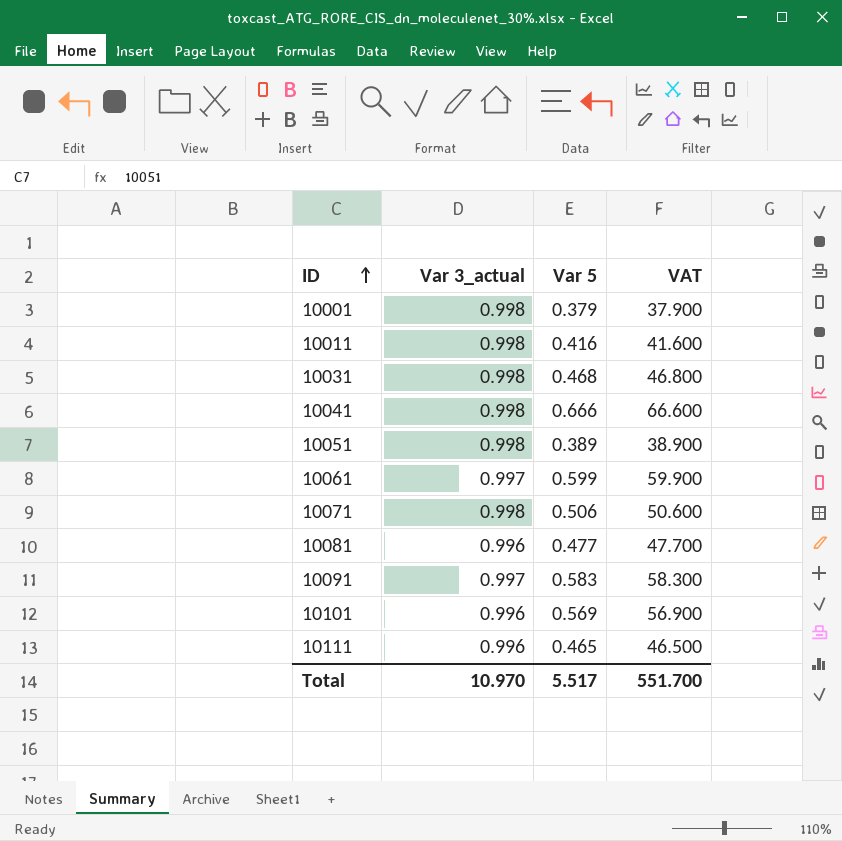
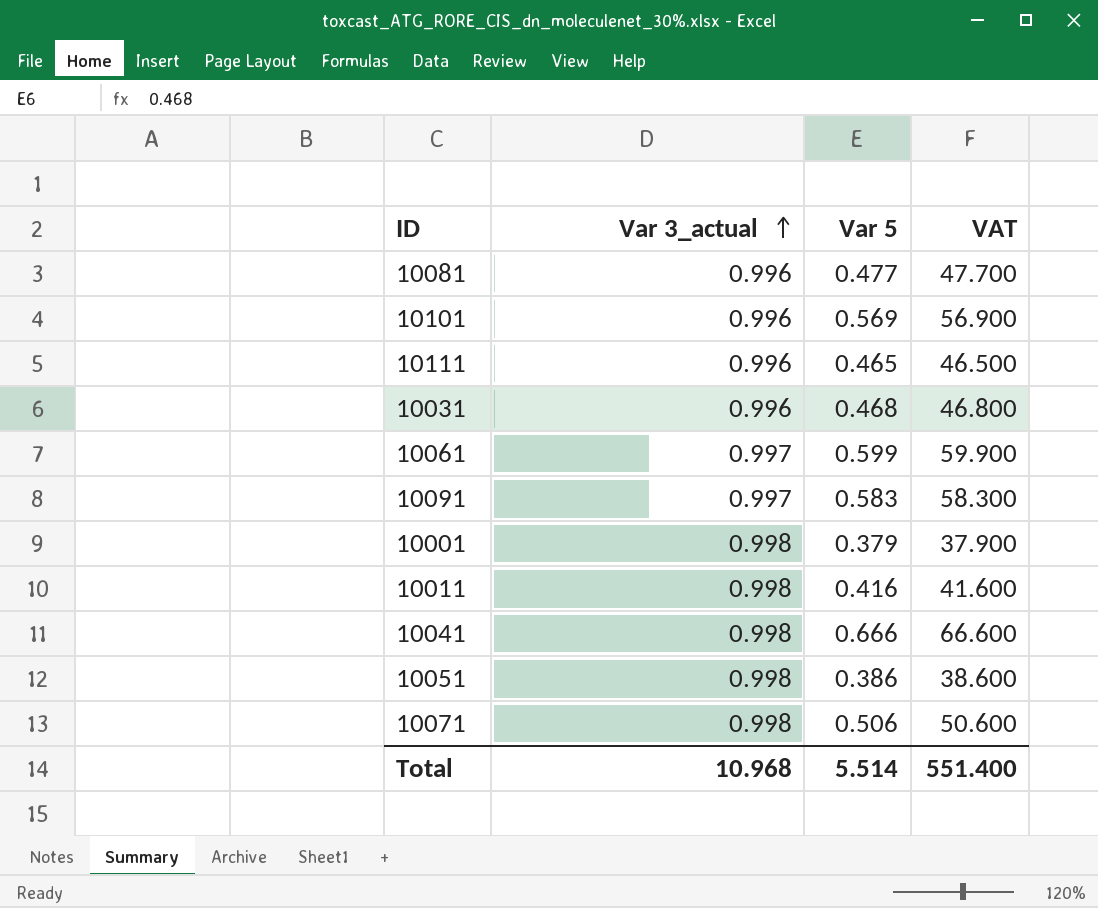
row order: ID ascending -> Var 3_actual ascending
10031 | Var 3_actual: 0.998 -> 0.996
10051 | Var 5: 0.389 -> 0.386
10051 | VAT: 38.900 -> 38.600
Total | Var 3_actual: 10.970 -> 10.968
Total | Var 5: 5.517 -> 5.514
Total | VAT: 551.700 -> 551.400

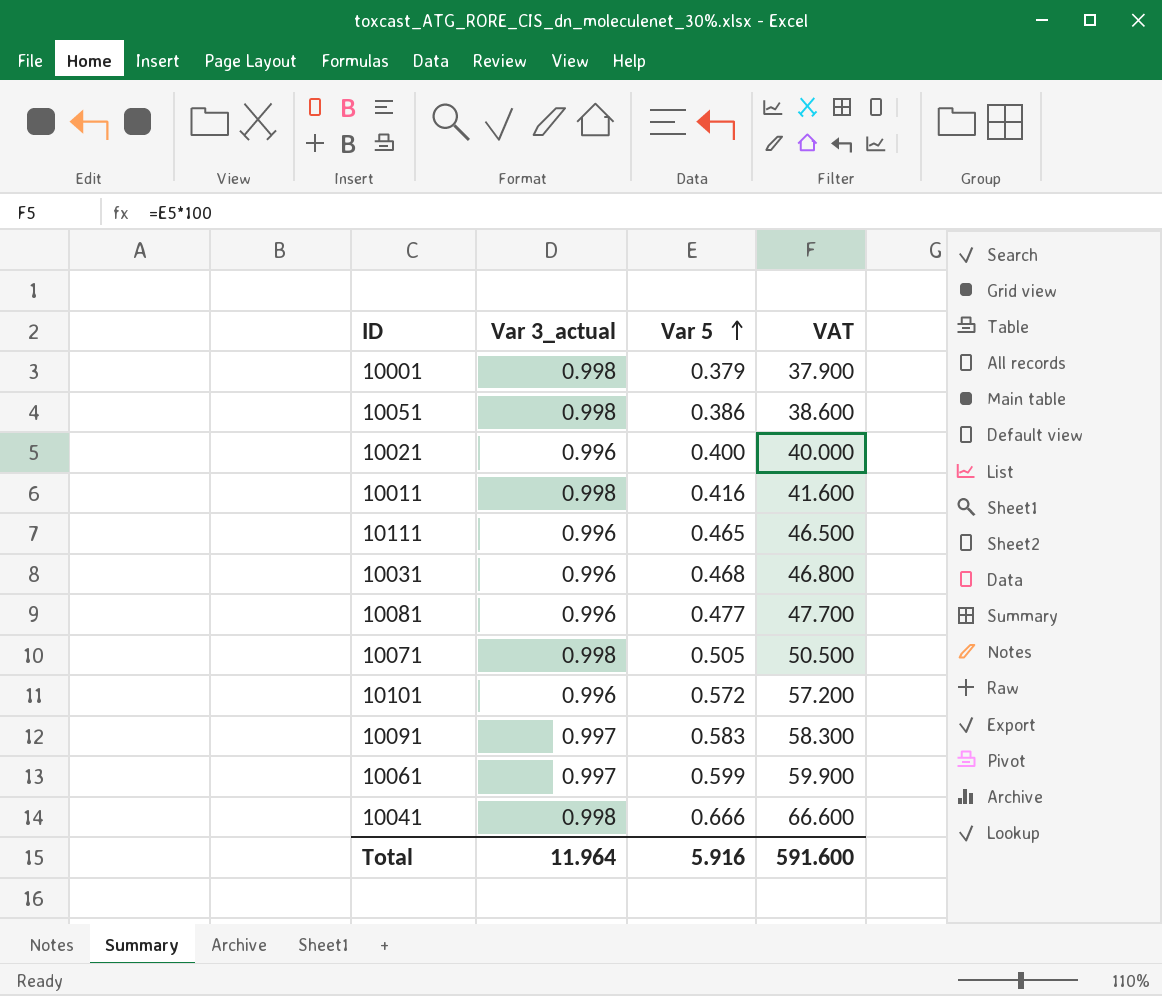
row order: Var 3_actual ascending -> Var 5 ascending
row 10021: none -> 0.996 | 0.400 | 40.000
10071 | Var 5: 0.506 -> 0.505
10071 | VAT: 50.600 -> 50.500
10101 | Var 5: 0.569 -> 0.572
10101 | VAT: 56.900 -> 57.200
Total | Var 3_actual: 10.968 -> 11.964
Total | Var 5: 5.514 -> 5.916
Total | VAT: 551.400 -> 591.600

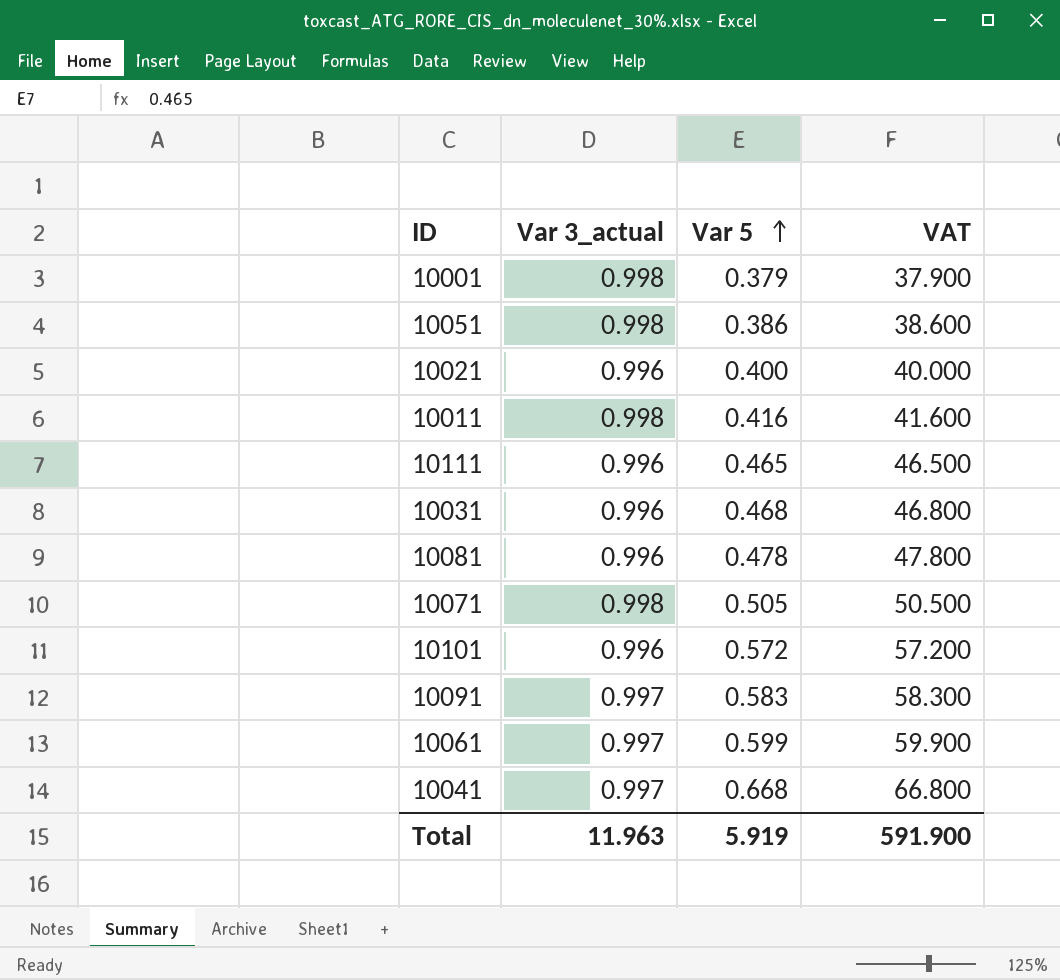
10081 | Var 5: 0.477 -> 0.478
10081 | VAT: 47.700 -> 47.800
10041 | Var 3_actual: 0.998 -> 0.997
10041 | Var 5: 0.666 -> 0.668
10041 | VAT: 66.600 -> 66.800
Total | Var 3_actual: 11.964 -> 11.963
Total | Var 5: 5.916 -> 5.919
Total | VAT: 591.600 -> 591.900

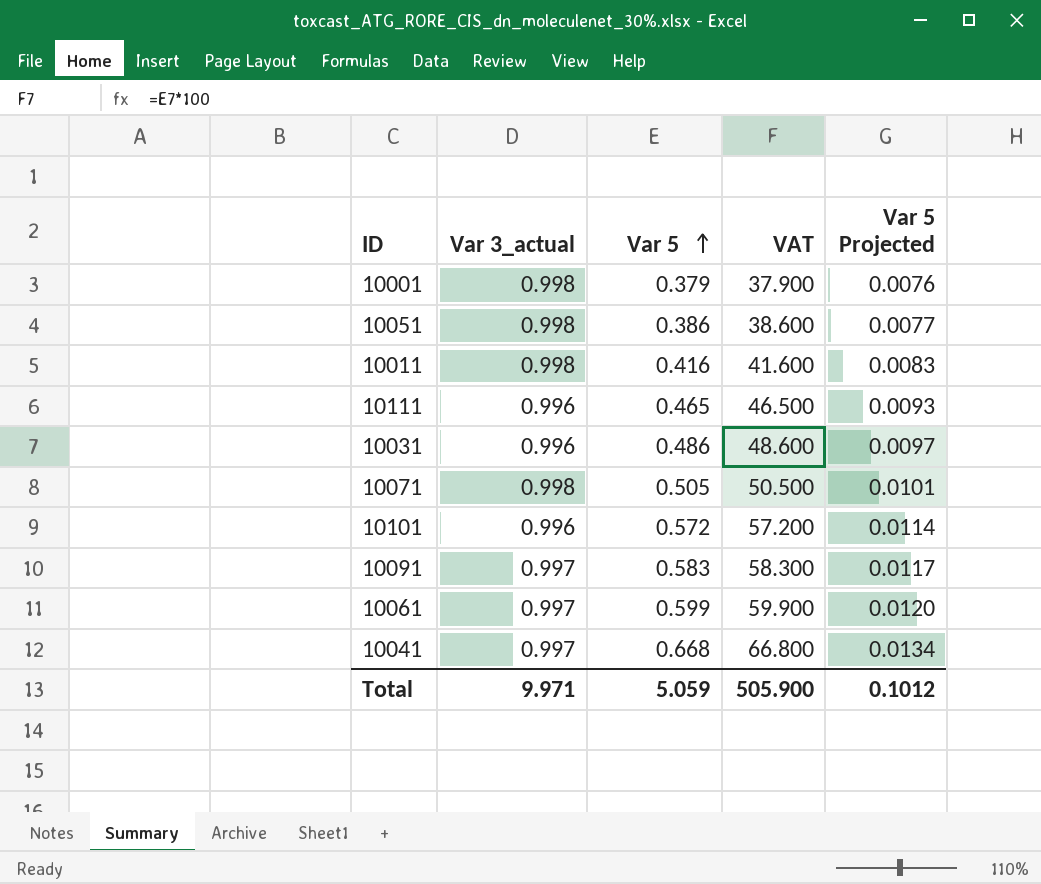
column Var 5 Projected | formula: none -> [Var 5] * 0.02
row 10021: 0.996 | 0.400 | 40.000 -> none
row 10081: 0.996 | 0.478 | 47.800 -> none
10031 | Var 5: 0.468 -> 0.486
10031 | VAT: 46.800 -> 48.600
Total | Var 3_actual: 11.963 -> 9.971
Total | Var 5: 5.919 -> 5.059
Total | VAT: 591.900 -> 505.900

